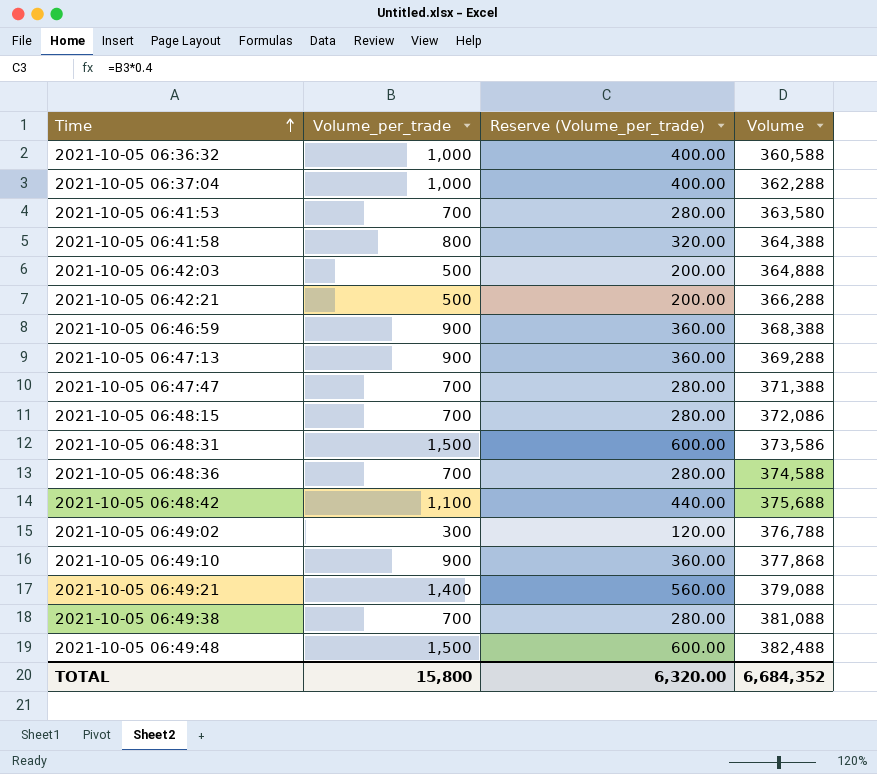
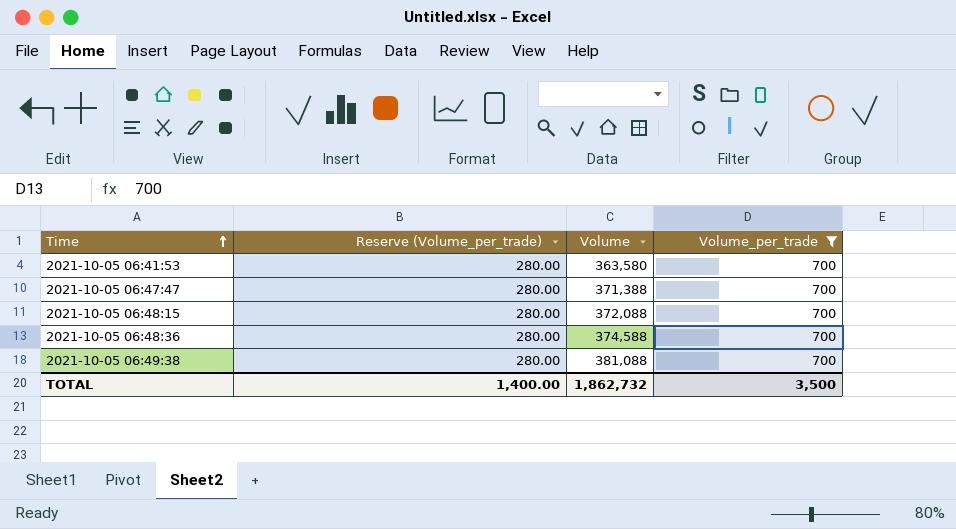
filter: none -> Volume_per_trade = 700
column Volume_per_trade | position: 2 -> 4
2021-10-05 06:48:15 | Volume: 372,086 -> 372,088
TOTAL | Reserve (Volume_per_trade): 6,320.00 -> 1,400.00
TOTAL | Volume: 6,684,352 -> 1,862,732
TOTAL | Volume_per_trade: 15,800 -> 3,500

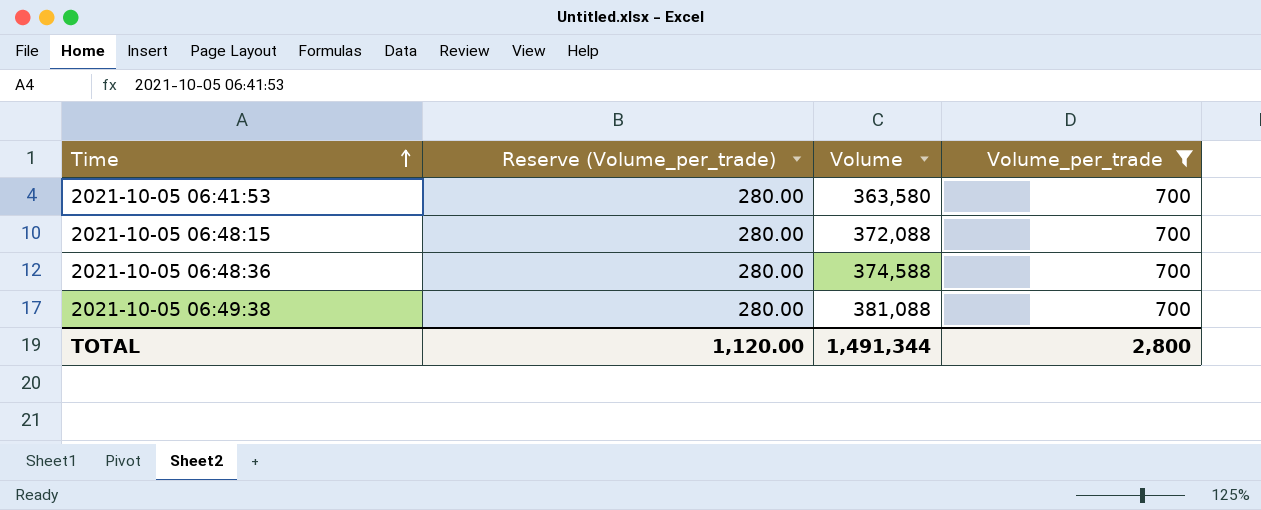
row 2021-10-05 06:47:47: 280.00 | 371,388 | 700 -> none
TOTAL | Reserve (Volume_per_trade): 1,400.00 -> 1,120.00
TOTAL | Volume: 1,862,732 -> 1,491,344
TOTAL | Volume_per_trade: 3,500 -> 2,800

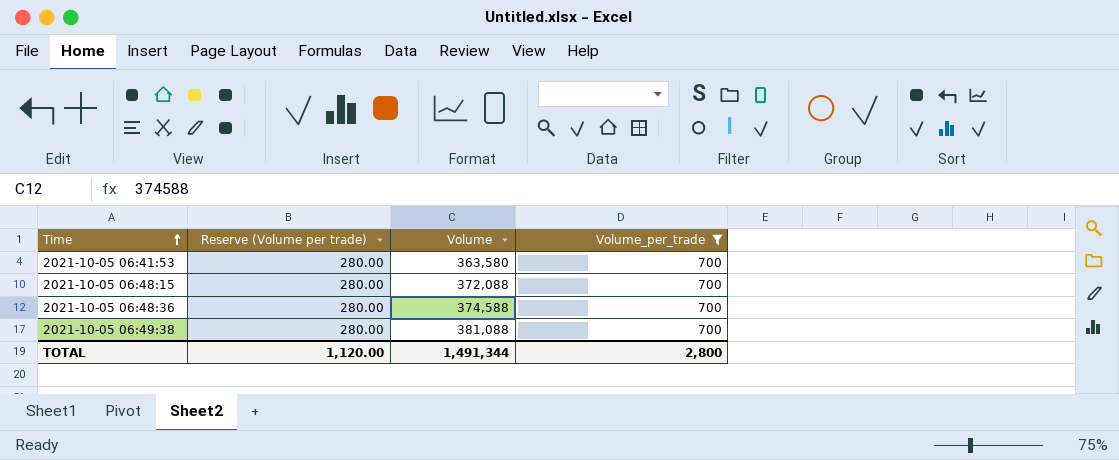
column name: Reserve (Volume_per_trade) -> Reserve (Volume per trade)

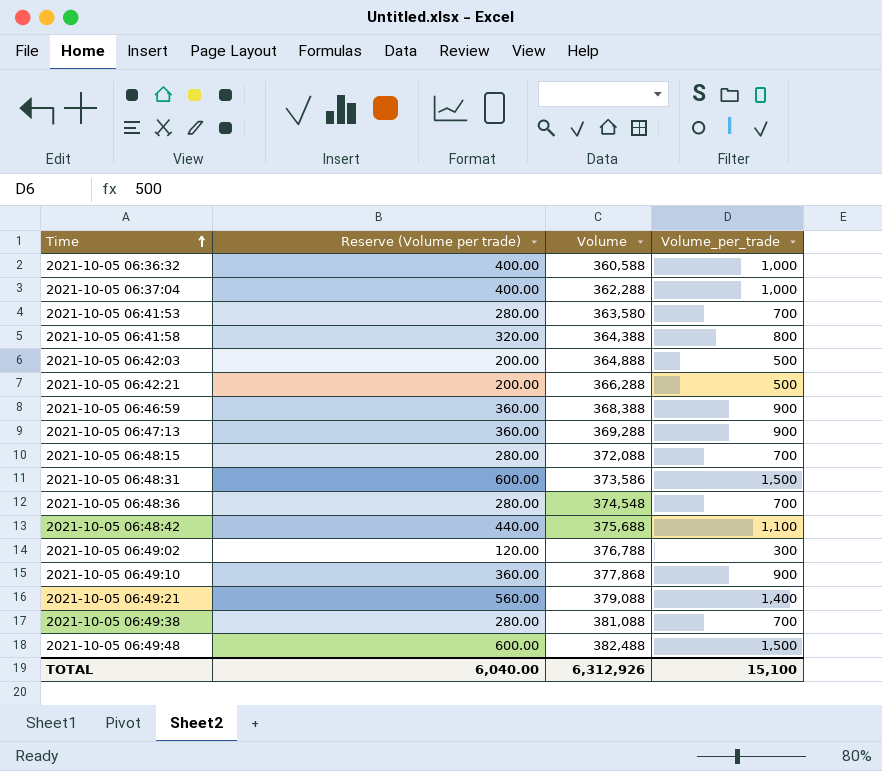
filter: Volume_per_trade = 700 -> none
2021-10-05 06:48:36 | Volume: 374,588 -> 374,548
TOTAL | Reserve (Volume per trade): 1,120.00 -> 6,040.00
TOTAL | Volume: 1,491,344 -> 6,312,926
TOTAL | Volume_per_trade: 2,800 -> 15,100

